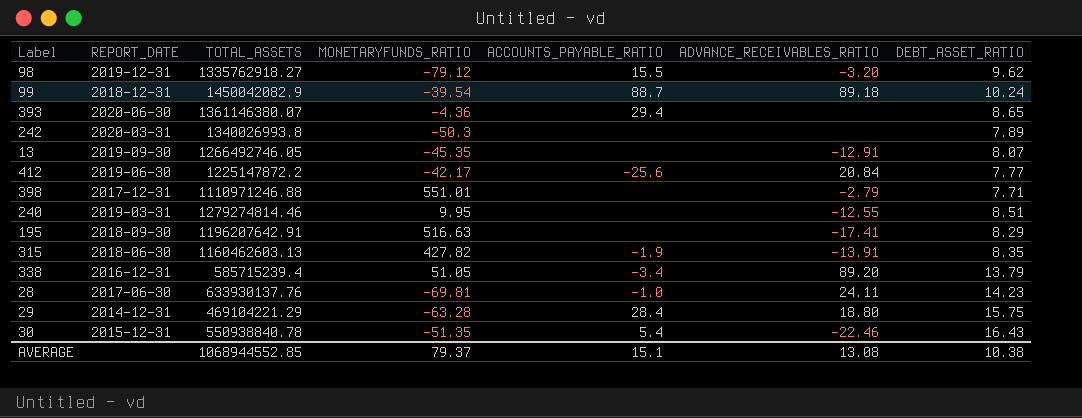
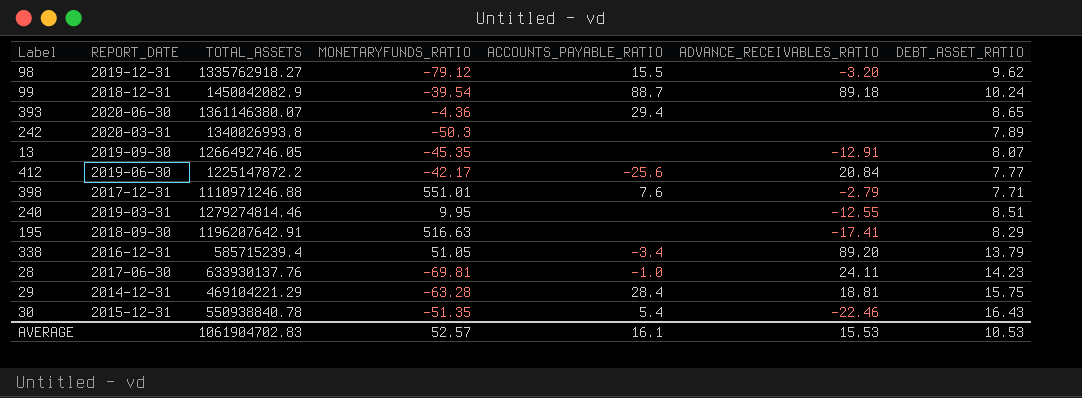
row 315: 2018-06-30 | 1160462603.13 | 427.82 | -1.9 | -13.91 | 8.35 -> none
398 | ACCOUNTS_PAYABLE_RATIO: none -> 7.6
29 | ADVANCE_RECEIVABLES_RATIO: 18.80 -> 18.81
AVERAGE | TOTAL_ASSETS: 1068944552.85 -> 1061904702.83
AVERAGE | MONETARYFUNDS_RATIO: 79.37 -> 52.57
AVERAGE | ACCOUNTS_PAYABLE_RATIO: 15.1 -> 16.1
AVERAGE | ADVANCE_RECEIVABLES_RATIO: 13.08 -> 15.53
AVERAGE | DEBT_ASSET_RATIO: 10.38 -> 10.53

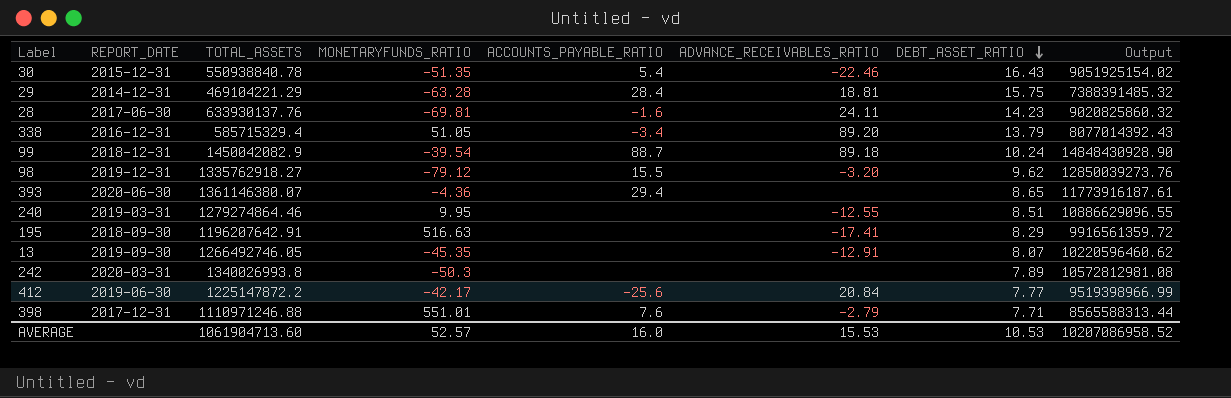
row order: none -> DEBT_ASSET_RATIO descending
column Output | formula: none -> [TOTAL_ASSETS] * [DEBT_ASSET_RATIO]
28 | ACCOUNTS_PAYABLE_RATIO: -1.0 -> -1.6
338 | TOTAL_ASSETS: 585715239.4 -> 585715329.4
240 | TOTAL_ASSETS: 1279274814.46 -> 1279274864.46
AVERAGE | TOTAL_ASSETS: 1061904702.83 -> 1061904713.60
AVERAGE | ACCOUNTS_PAYABLE_RATIO: 16.1 -> 16.0

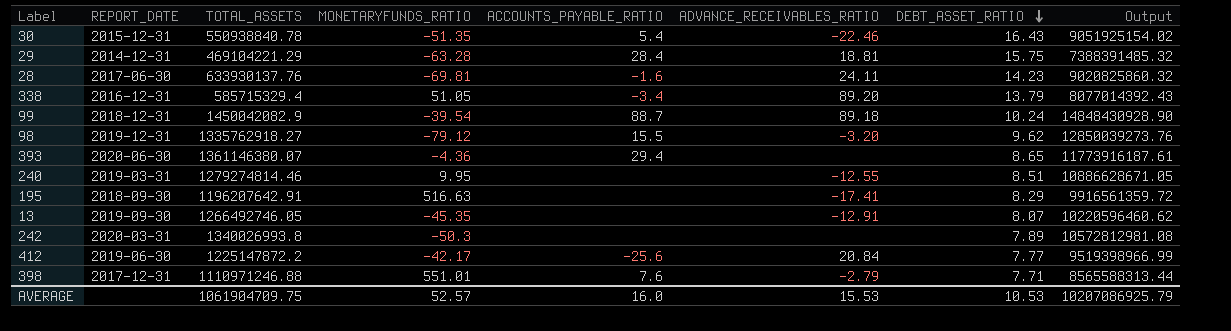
240 | TOTAL_ASSETS: 1279274864.46 -> 1279274814.46
240 | Output: 10886629096.55 -> 10886628671.05
AVERAGE | TOTAL_ASSETS: 1061904713.60 -> 1061904709.75
AVERAGE | Output: 10207086958.52 -> 10207086925.79

